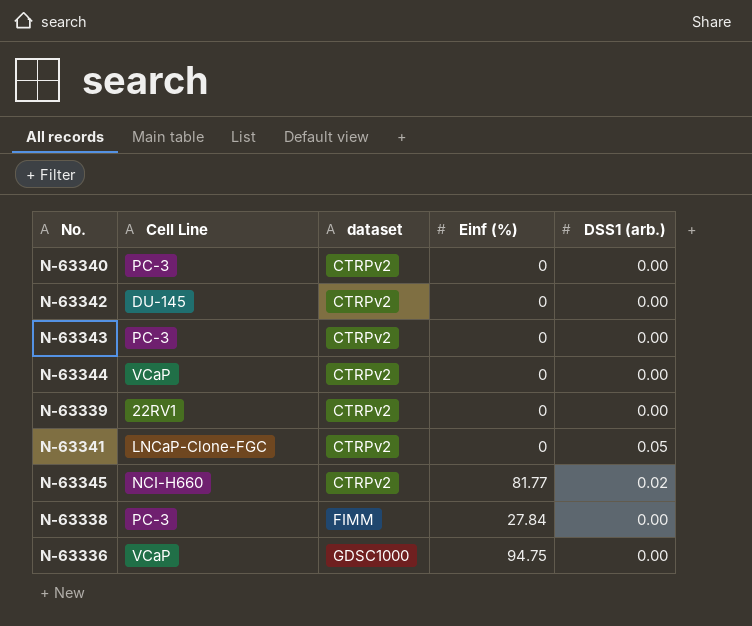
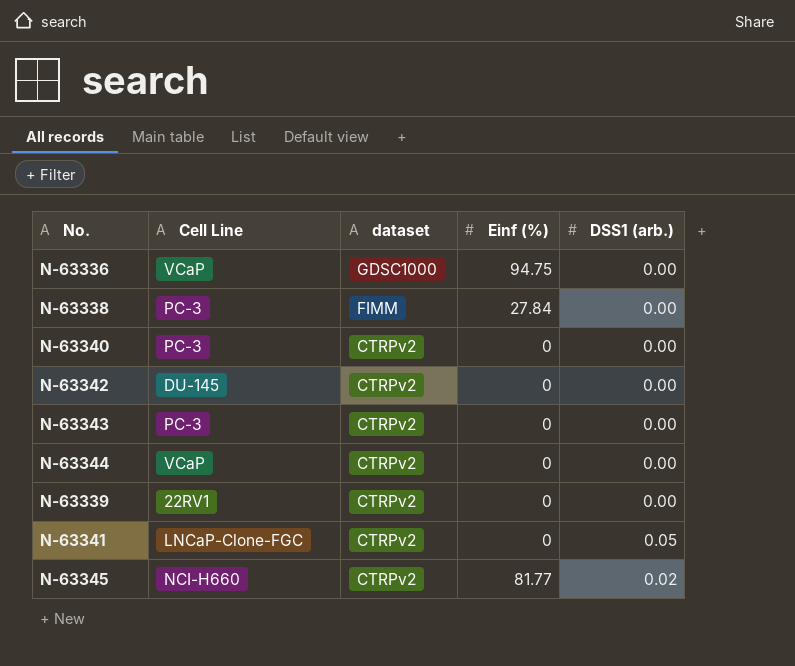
row order: dataset ascending -> dataset descending

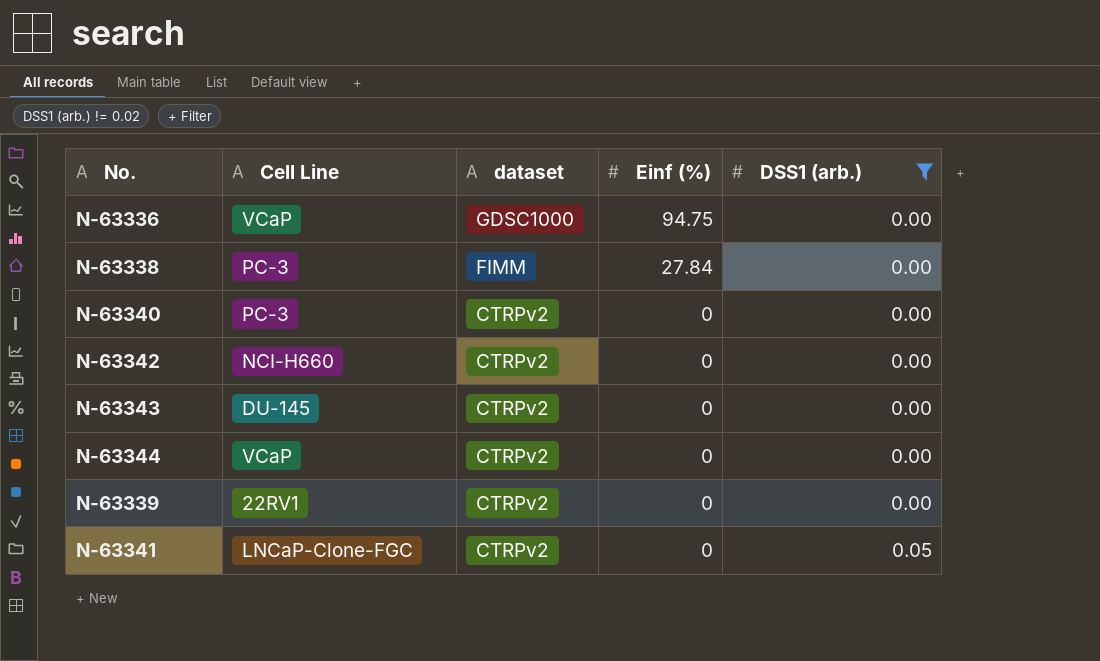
filter: none -> DSS1 (arb.) != 0.02
N-63342 | Cell Line: DU-145 -> NCI-H660
N-63343 | Cell Line: PC-3 -> DU-145

